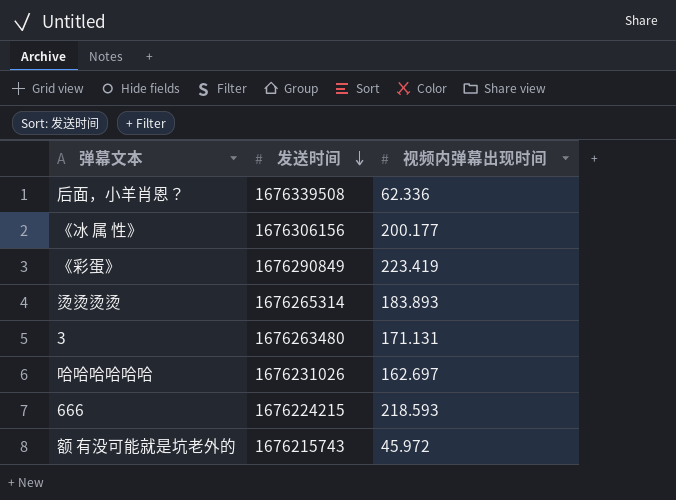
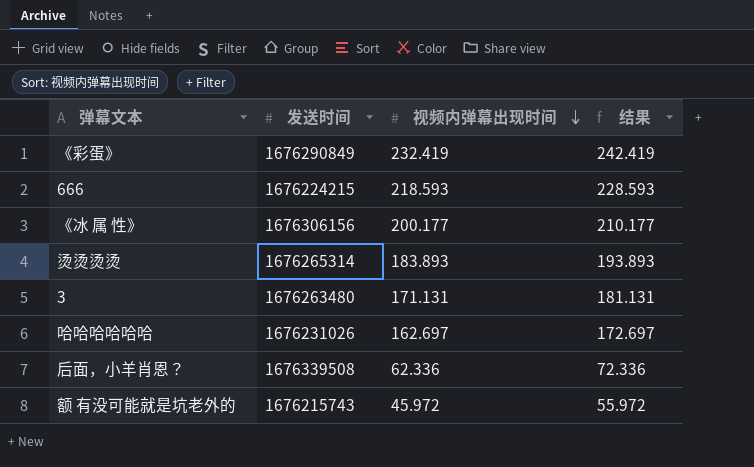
row order: 发送时间 descending -> 视频内弹幕出现时间 descending
column 结果 | formula: none -> [视频内弹幕出现时间] + 10
《彩蛋》 | 视频内弹幕出现时间: 223.419 -> 232.419

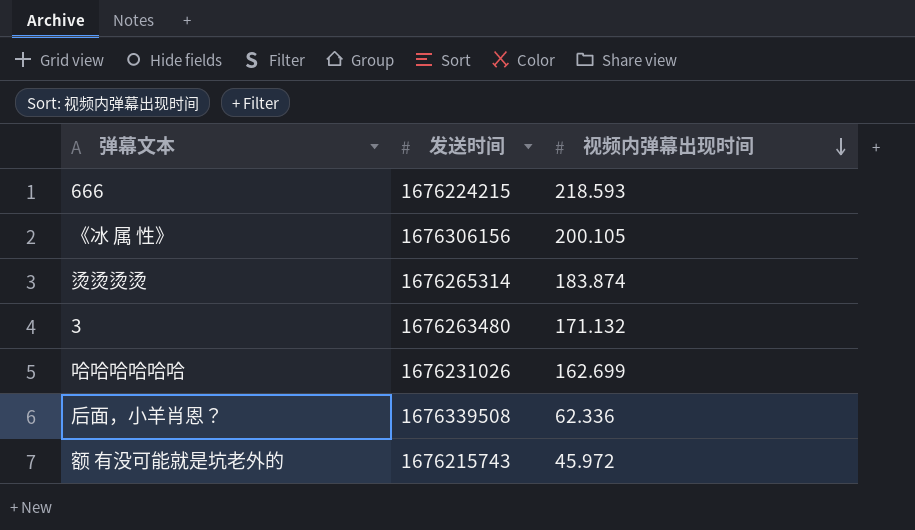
column 结果 | formula: [视频内弹幕出现时间] + 10 -> none
row 《彩蛋》: 1676290849 | 232.419 | 242.419 -> none
《冰 属 性》 | 视频内弹幕出现时间: 200.177 -> 200.105
烫烫烫烫 | 视频内弹幕出现时间: 183.893 -> 183.874
3 | 视频内弹幕出现时间: 171.131 -> 171.132
哈哈哈哈哈哈 | 视频内弹幕出现时间: 162.697 -> 162.699

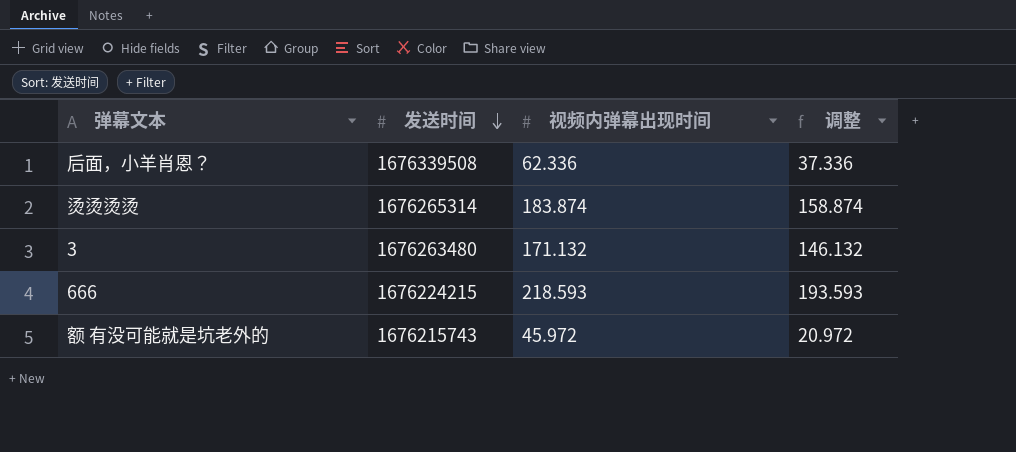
row order: 视频内弹幕出现时间 descending -> 发送时间 descending
column 调整 | formula: none -> [视频内弹幕出现时间] - 25
row 《冰 属 性》: 1676306156 | 200.105 -> none
row 哈哈哈哈哈哈: 1676231026 | 162.699 -> none

